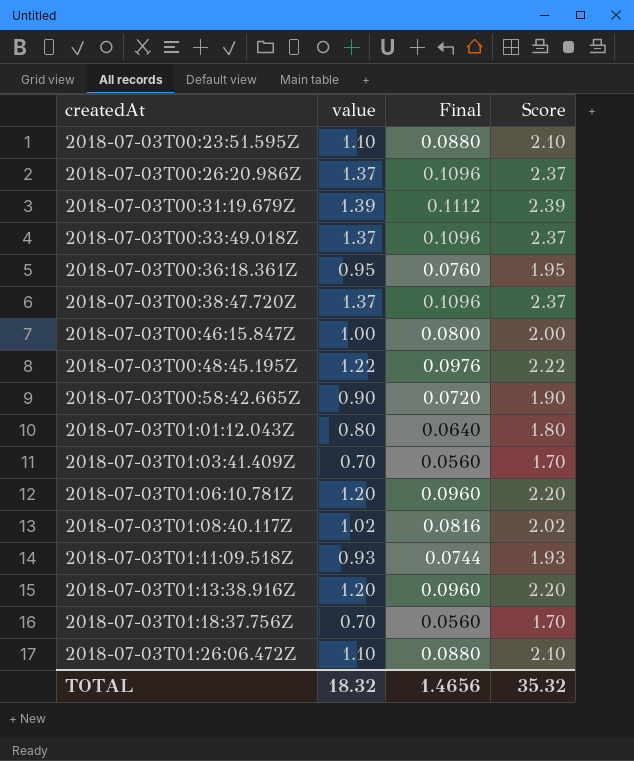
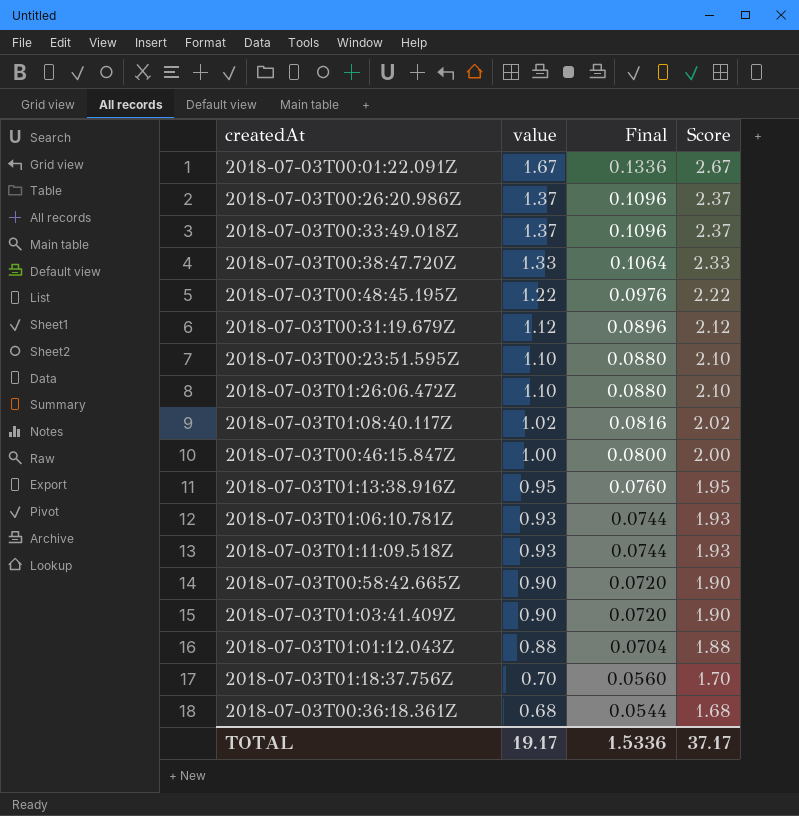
row order: createdAt ascending -> value descending
row 2018-07-03T00:01:22.091Z: none -> 1.67 | 0.1336 | 2.67
2018-07-03T00:38:47.720Z | value: 1.37 -> 1.33
2018-07-03T00:38:47.720Z | Final: 0.1096 -> 0.1064
2018-07-03T00:38:47.720Z | Score: 2.37 -> 2.33
2018-07-03T00:31:19.679Z | value: 1.39 -> 1.12
2018-07-03T00:31:19.679Z | Final: 0.1112 -> 0.0896
2018-07-03T00:31:19.679Z | Score: 2.39 -> 2.12
2018-07-03T01:13:38.916Z | value: 1.20 -> 0.95
2018-07-03T01:13:38.916Z | Final: 0.0960 -> 0.0760
2018-07-03T01:13:38.916Z | Score: 2.20 -> 1.95
2018-07-03T01:06:10.781Z | value: 1.20 -> 0.93
2018-07-03T01:06:10.781Z | Final: 0.0960 -> 0.0744
2018-07-03T01:06:10.781Z | Score: 2.20 -> 1.93
2018-07-03T01:03:41.409Z | value: 0.70 -> 0.90
2018-07-03T01:03:41.409Z | Final: 0.0560 -> 0.0720
2018-07-03T01:03:41.409Z | Score: 1.70 -> 1.90
2018-07-03T01:01:12.043Z | value: 0.80 -> 0.88
2018-07-03T01:01:12.043Z | Final: 0.0640 -> 0.0704
2018-07-03T01:01:12.043Z | Score: 1.80 -> 1.88
2018-07-03T00:36:18.361Z | value: 0.95 -> 0.68
2018-07-03T00:36:18.361Z | Final: 0.0760 -> 0.0544
2018-07-03T00:36:18.361Z | Score: 1.95 -> 1.68
TOTAL | value: 18.32 -> 19.17
TOTAL | Final: 1.4656 -> 1.5336
TOTAL | Score: 35.32 -> 37.17

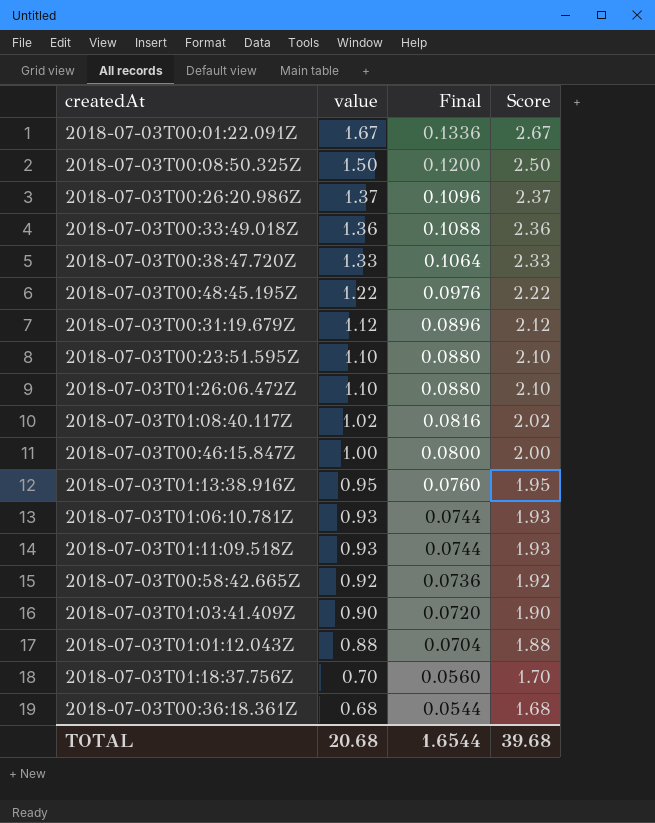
row 2018-07-03T00:08:50.325Z: none -> 1.50 | 0.1200 | 2.50
2018-07-03T00:33:49.018Z | value: 1.37 -> 1.36
2018-07-03T00:33:49.018Z | Final: 0.1096 -> 0.1088
2018-07-03T00:33:49.018Z | Score: 2.37 -> 2.36
2018-07-03T00:58:42.665Z | value: 0.90 -> 0.92
2018-07-03T00:58:42.665Z | Final: 0.0720 -> 0.0736
2018-07-03T00:58:42.665Z | Score: 1.90 -> 1.92
TOTAL | value: 19.17 -> 20.68
TOTAL | Final: 1.5336 -> 1.6544
TOTAL | Score: 37.17 -> 39.68

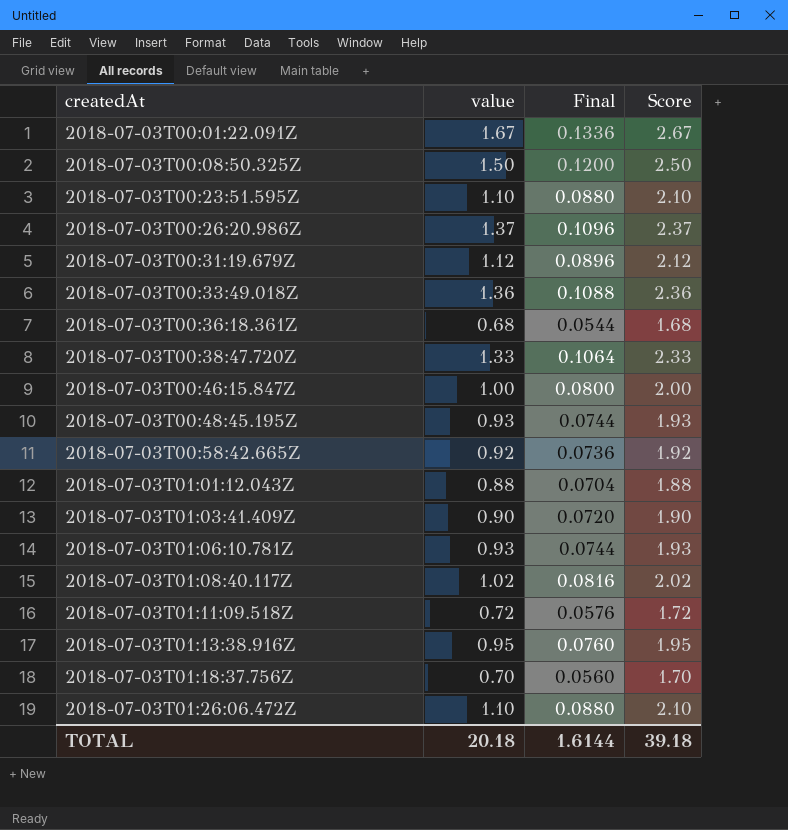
row order: value descending -> createdAt ascending
2018-07-03T00:48:45.195Z | value: 1.22 -> 0.93
2018-07-03T00:48:45.195Z | Final: 0.0976 -> 0.0744
2018-07-03T00:48:45.195Z | Score: 2.22 -> 1.93
2018-07-03T01:11:09.518Z | value: 0.93 -> 0.72
2018-07-03T01:11:09.518Z | Final: 0.0744 -> 0.0576
2018-07-03T01:11:09.518Z | Score: 1.93 -> 1.72
TOTAL | value: 20.68 -> 20.18
TOTAL | Final: 1.6544 -> 1.6144
TOTAL | Score: 39.68 -> 39.18

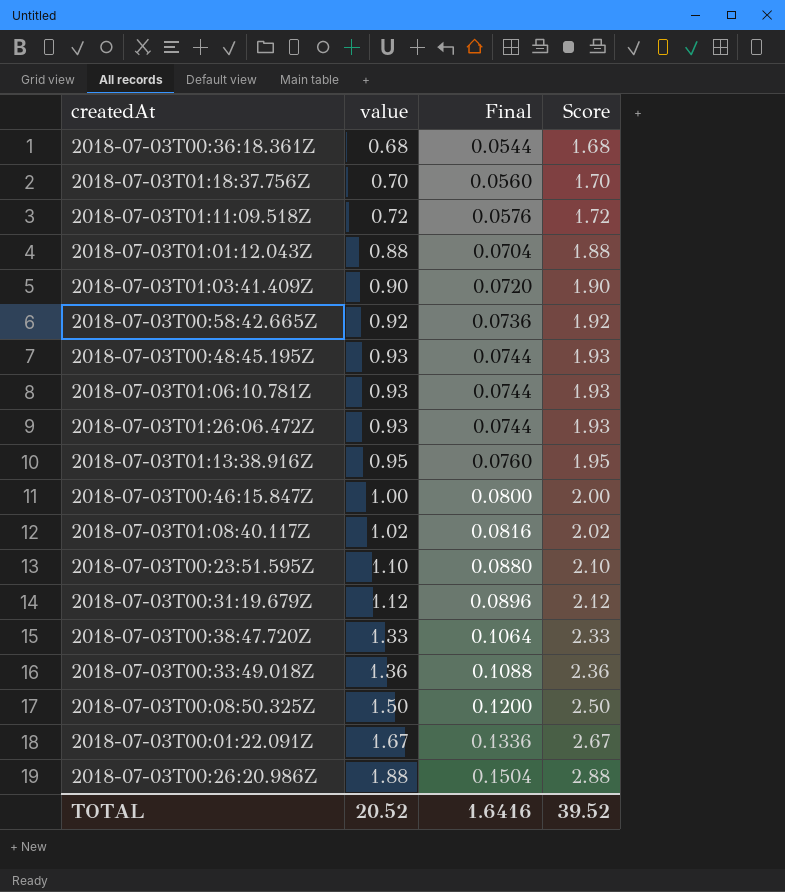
row order: createdAt ascending -> value ascending
2018-07-03T01:26:06.472Z | value: 1.10 -> 0.93
2018-07-03T01:26:06.472Z | Final: 0.0880 -> 0.0744
2018-07-03T01:26:06.472Z | Score: 2.10 -> 1.93
2018-07-03T00:26:20.986Z | value: 1.37 -> 1.88
2018-07-03T00:26:20.986Z | Final: 0.1096 -> 0.1504
2018-07-03T00:26:20.986Z | Score: 2.37 -> 2.88
TOTAL | value: 20.18 -> 20.52
TOTAL | Final: 1.6144 -> 1.6416
TOTAL | Score: 39.18 -> 39.52

